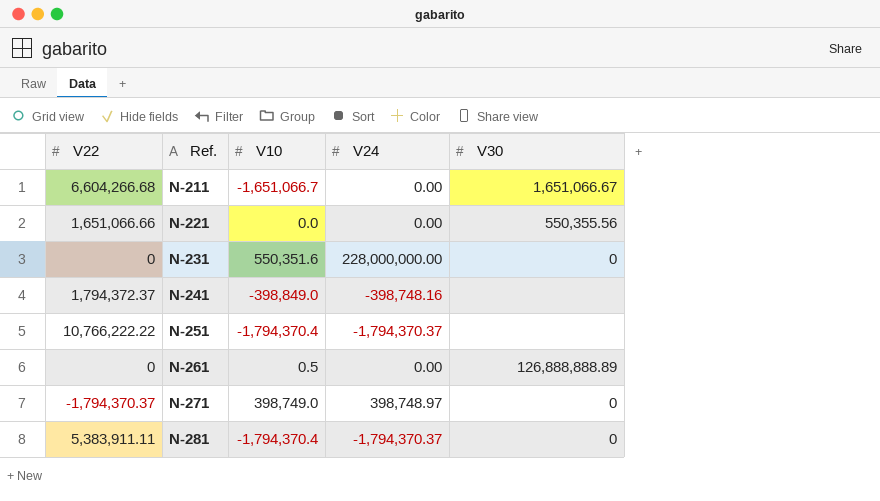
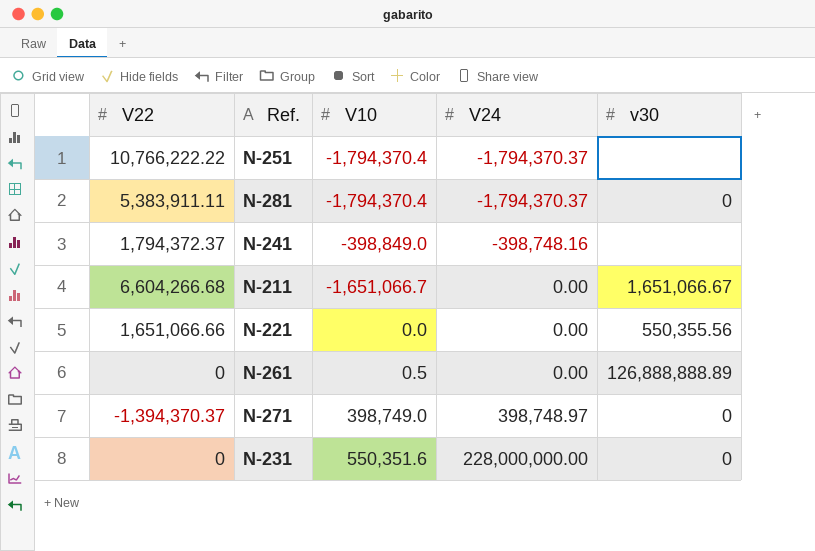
row order: Ref. ascending -> V24 ascending
column name: V30 -> v30
N-271 | V22: -1,794,370.37 -> -1,394,370.37

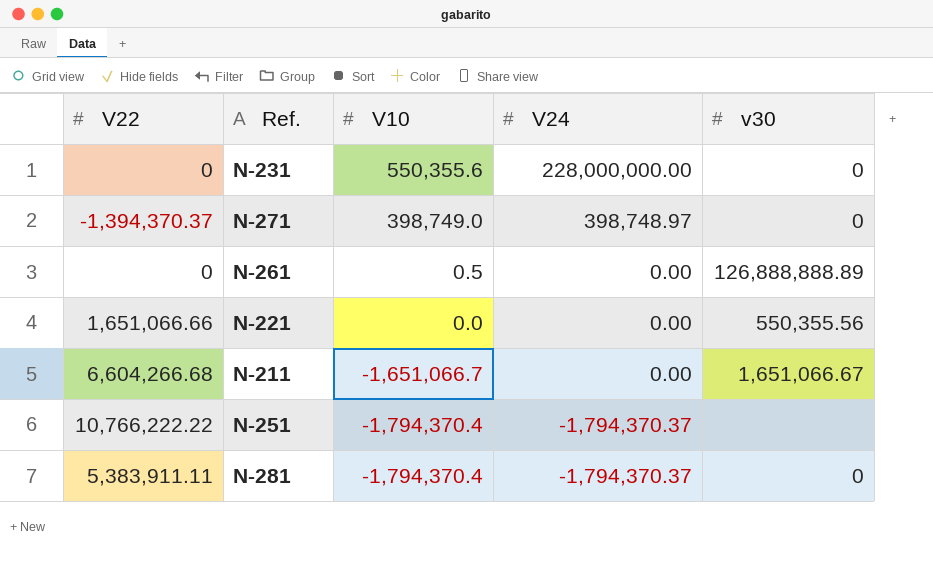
row order: V24 ascending -> V10 descending
row N-241: 1,794,372.37 | -398,849.0 | -398,748.16 | none -> none
N-231 | V10: 550,351.6 -> 550,355.6

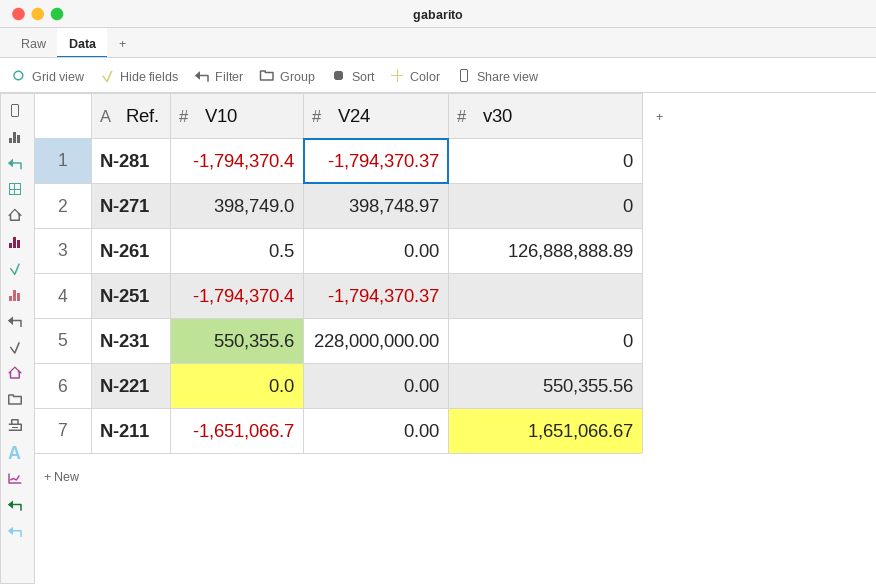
row order: V10 descending -> Ref. descending
column V22 | position: 1 -> none

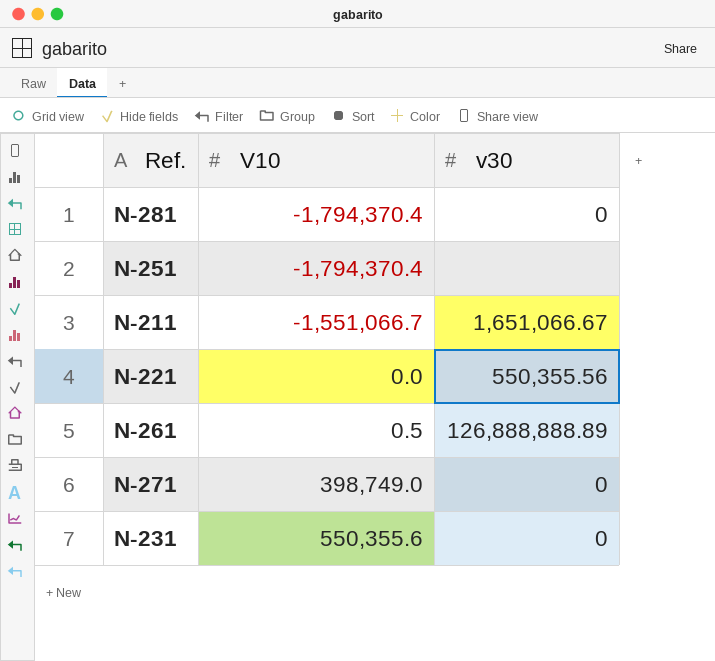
row order: Ref. descending -> V10 ascending
column V24 | position: 3 -> none
N-211 | V10: -1,651,066.7 -> -1,551,066.7

